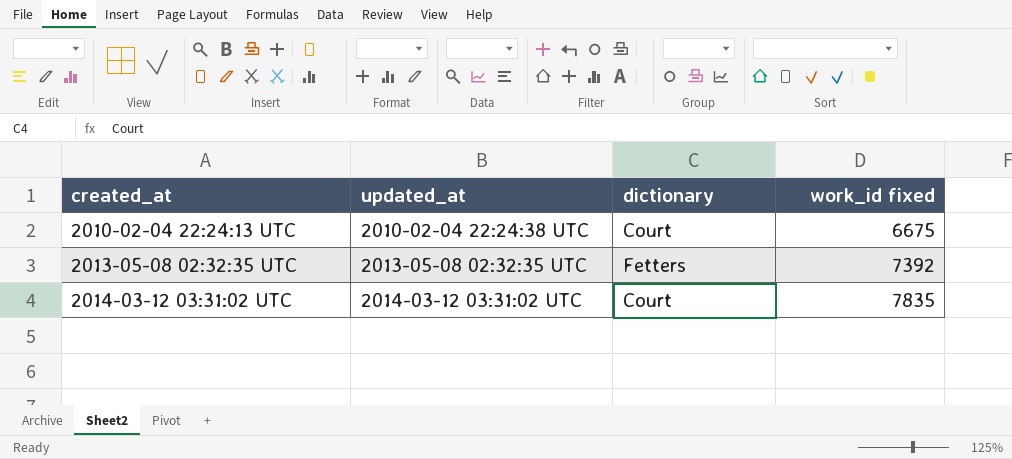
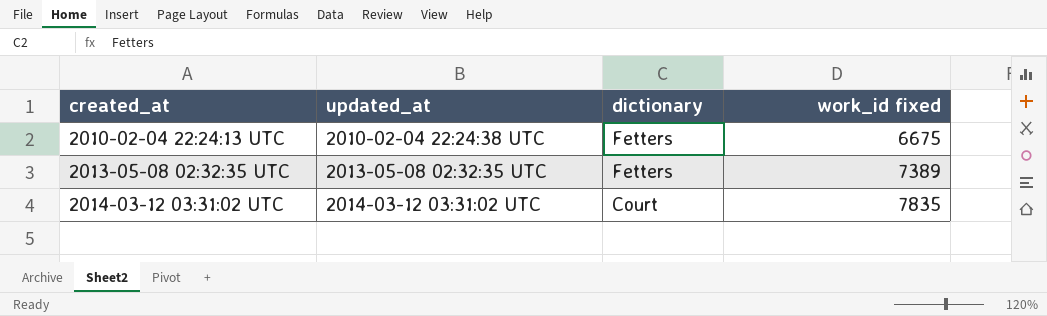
2010-02-04 22:24:13 UTC | dictionary: Court -> Fetters
2013-05-08 02:32:35 UTC | work_id fixed: 7392 -> 7389

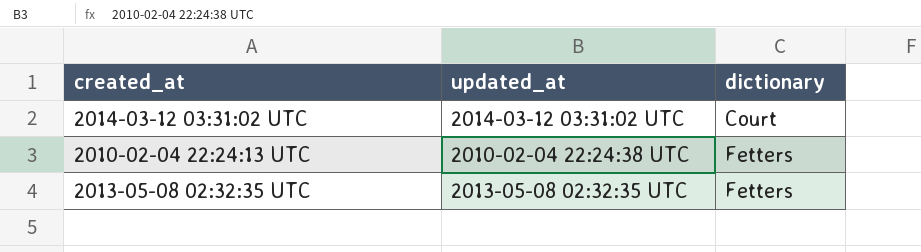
row order: created_at ascending -> dictionary ascending
column work_id fixed | position: 4 -> none

